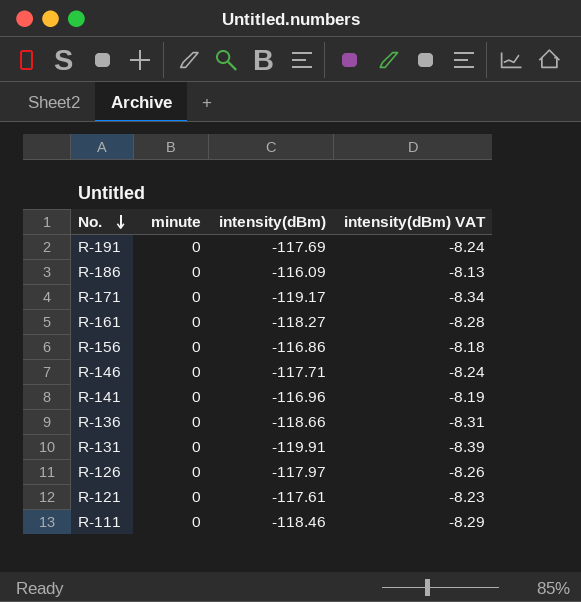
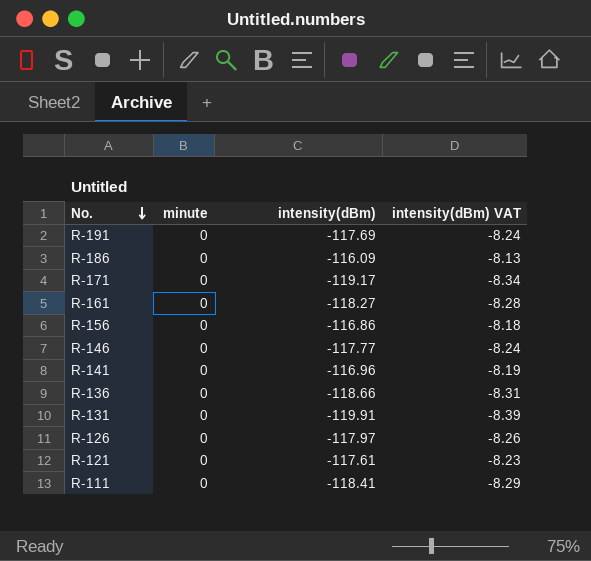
R-146 | intensity(dBm): -117.71 -> -117.77
R-111 | intensity(dBm): -118.46 -> -118.41

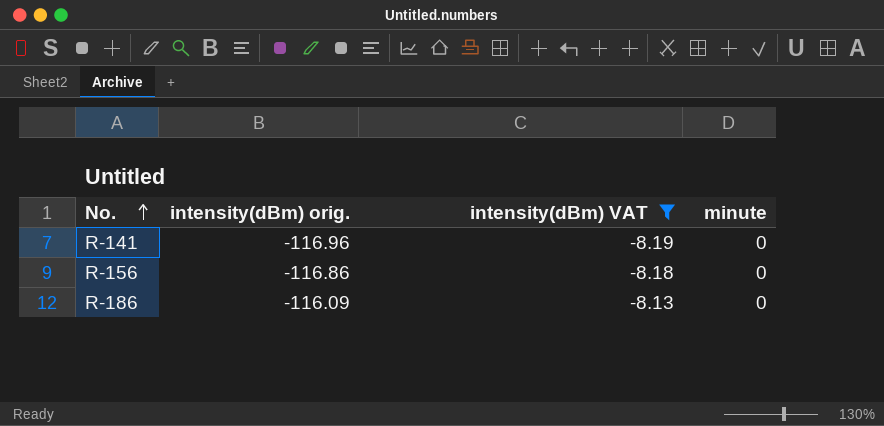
filter: none -> intensity(dBm) VAT >= -8.19
row order: No. descending -> No. ascending
column name: intensity(dBm) -> intensity(dBm) orig.
column minute | position: 2 -> 4

